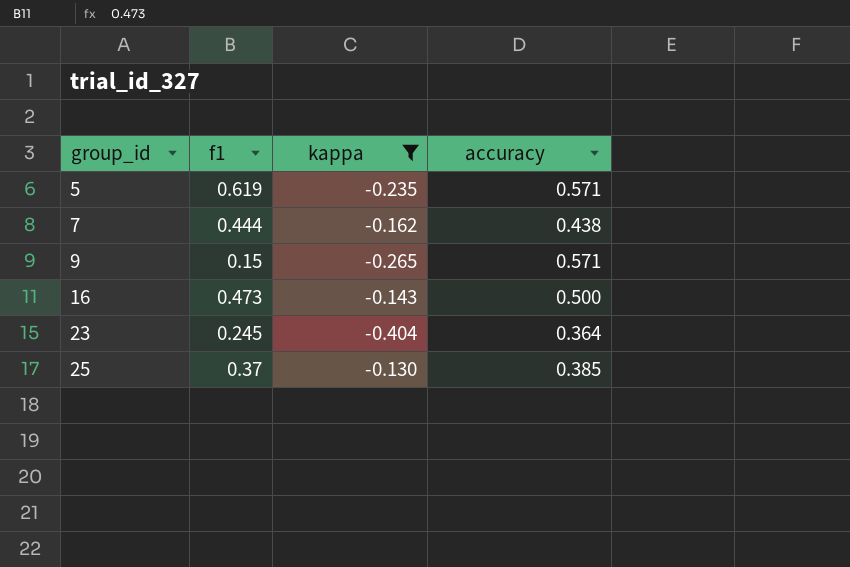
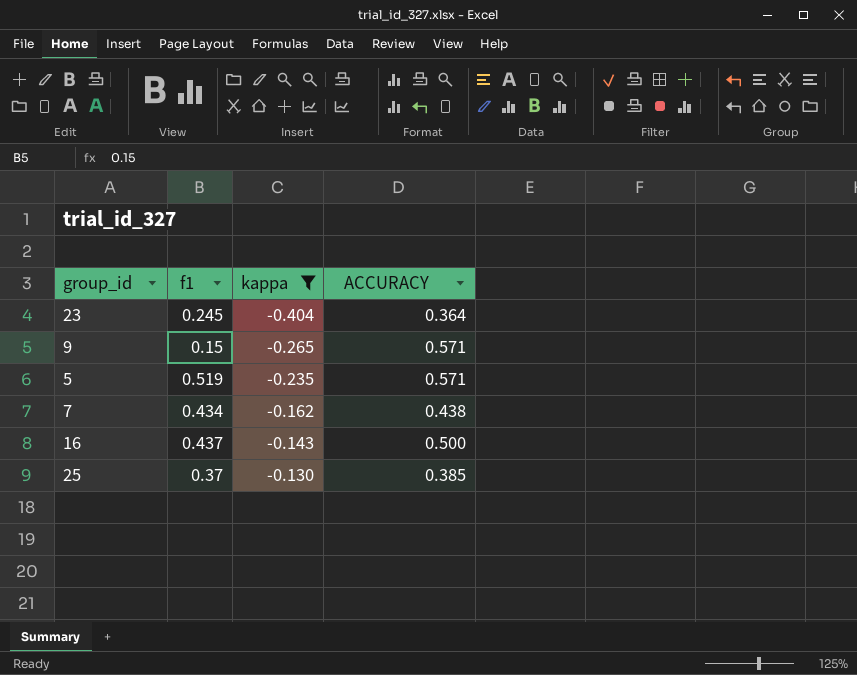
row order: group_id ascending -> kappa ascending
column name: accuracy -> ACCURACY
5 | f1: 0.619 -> 0.519
7 | f1: 0.444 -> 0.434
16 | f1: 0.473 -> 0.437

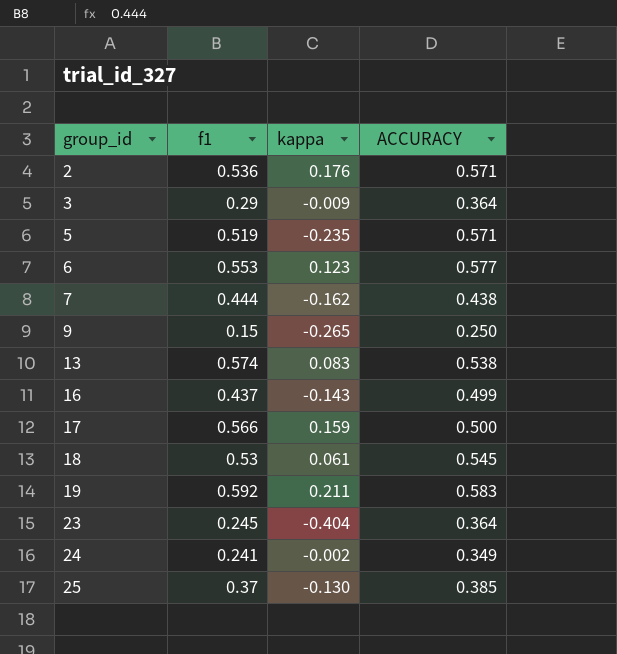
filter: kappa <= -0.130 -> none
row order: kappa ascending -> group_id ascending
7 | f1: 0.434 -> 0.444
9 | ACCURACY: 0.571 -> 0.250
16 | ACCURACY: 0.500 -> 0.499

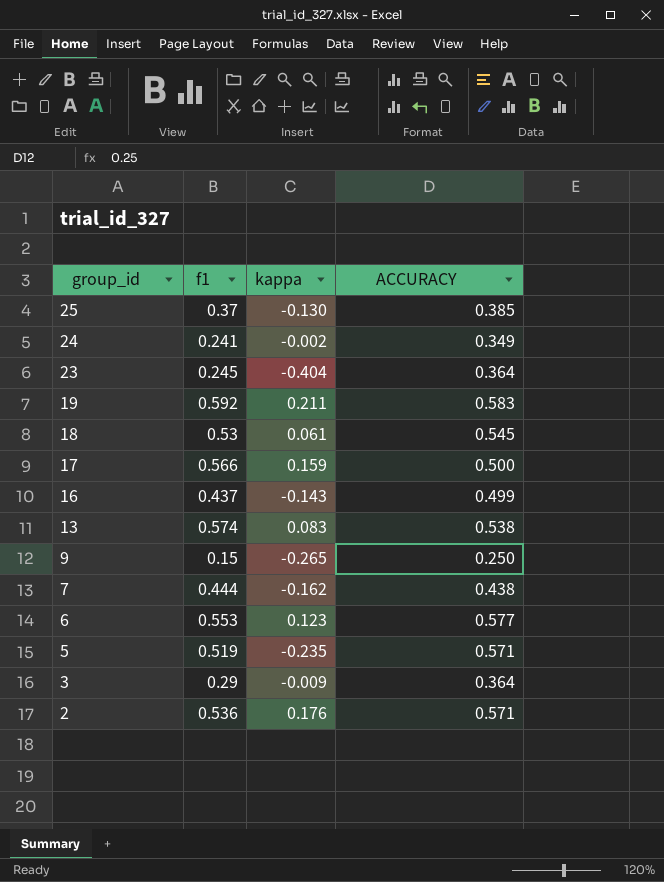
row order: group_id ascending -> group_id descending

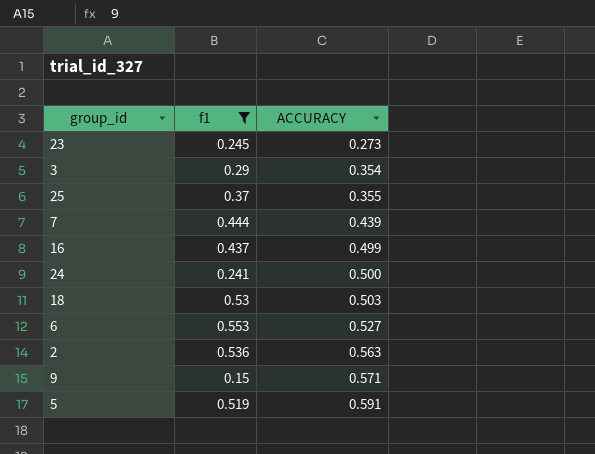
filter: none -> f1 <= 0.553
row order: group_id descending -> ACCURACY ascending
column kappa | position: 3 -> none
23 | ACCURACY: 0.364 -> 0.273
3 | ACCURACY: 0.364 -> 0.354
25 | ACCURACY: 0.385 -> 0.355
7 | ACCURACY: 0.438 -> 0.439
24 | ACCURACY: 0.349 -> 0.500
18 | ACCURACY: 0.545 -> 0.503
6 | ACCURACY: 0.577 -> 0.527
2 | ACCURACY: 0.571 -> 0.563
9 | ACCURACY: 0.250 -> 0.571
5 | ACCURACY: 0.571 -> 0.591

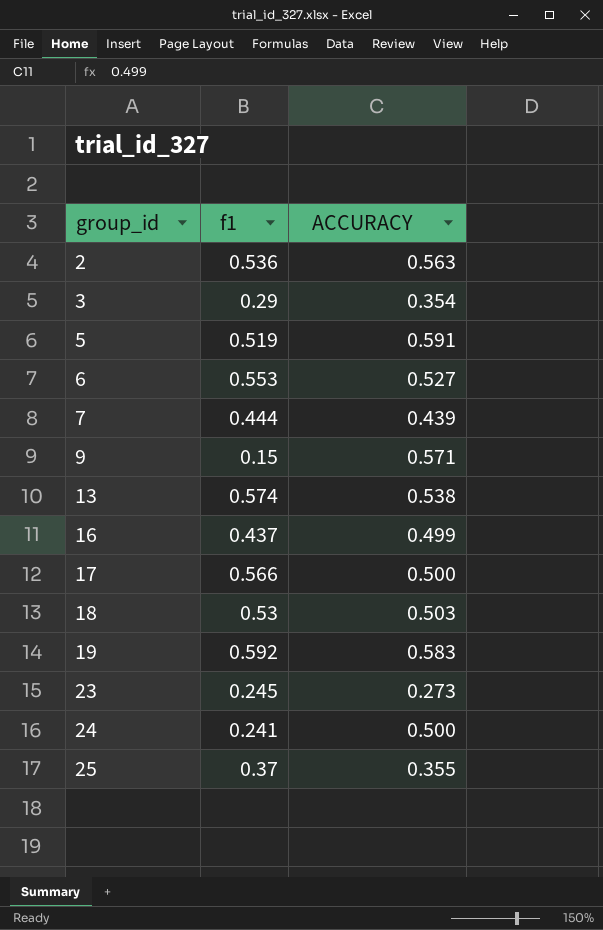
filter: f1 <= 0.553 -> none
row order: ACCURACY ascending -> group_id ascending

